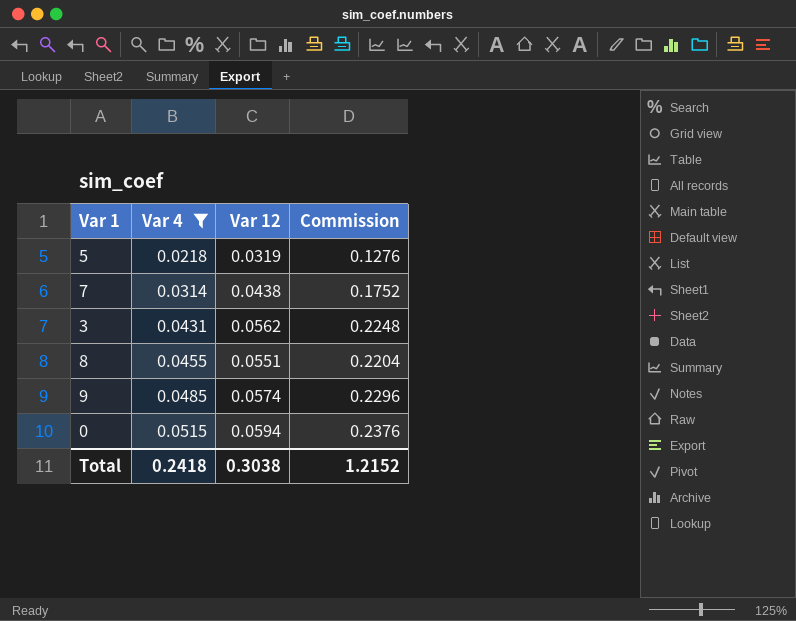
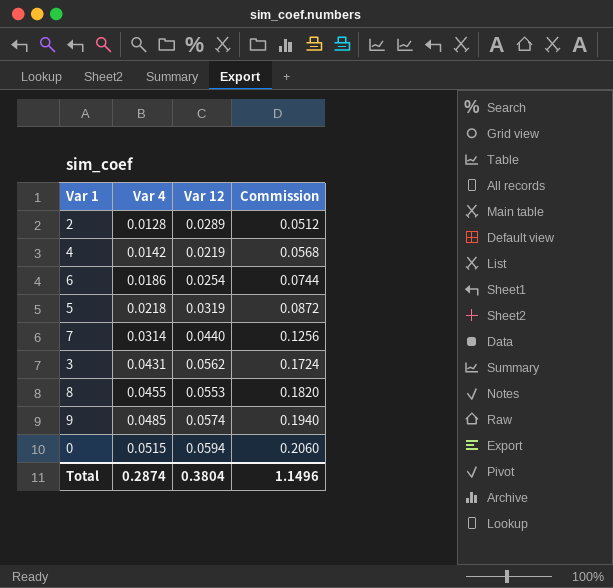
filter: Var 4 >= 0.0218 -> none
column Commission | formula: [Var 12] * 4 -> [Var 4] * 4
7 | Var 12: 0.0438 -> 0.0440
8 | Var 12: 0.0551 -> 0.0553
Total | Var 4: 0.2418 -> 0.2874
Total | Var 12: 0.3038 -> 0.3804
Total | Commission: 1.2152 -> 1.1496

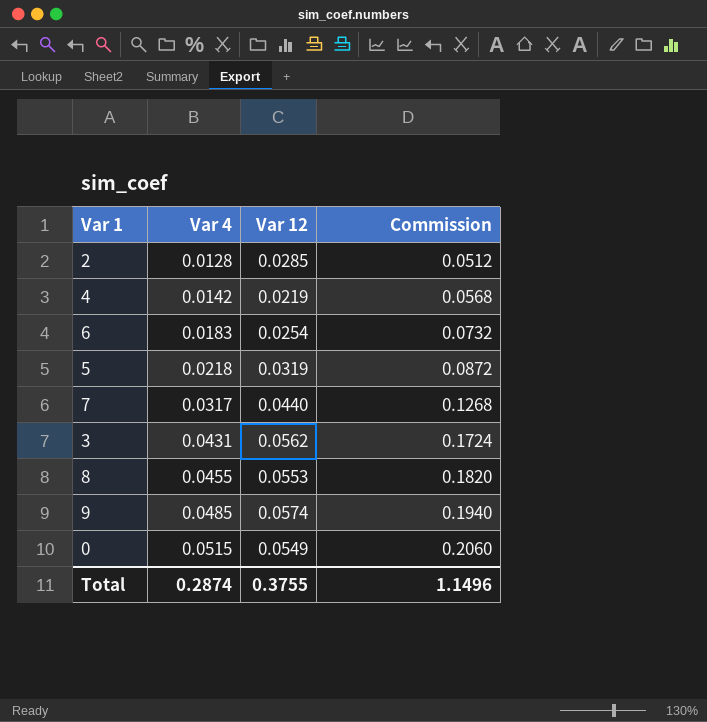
2 | Var 12: 0.0289 -> 0.0285
6 | Var 4: 0.0186 -> 0.0183
6 | Commission: 0.0744 -> 0.0732
7 | Var 4: 0.0314 -> 0.0317
7 | Commission: 0.1256 -> 0.1268
0 | Var 12: 0.0594 -> 0.0549
Total | Var 12: 0.3804 -> 0.3755

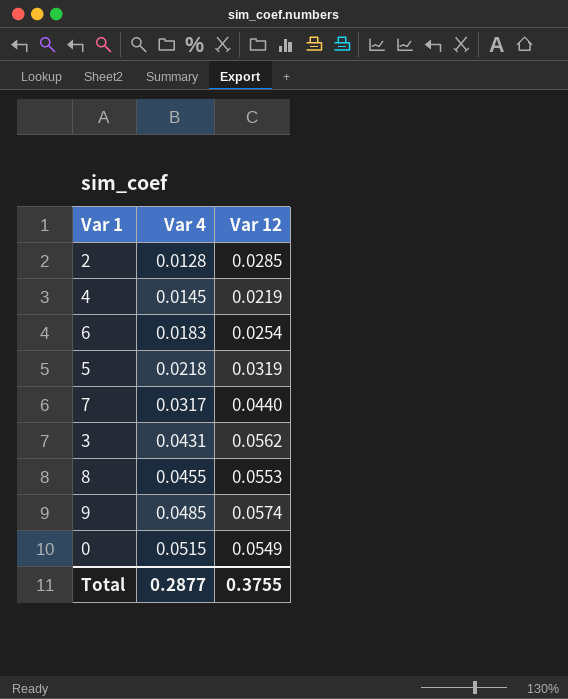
column Commission | formula: [Var 4] * 4 -> none
4 | Var 4: 0.0142 -> 0.0145
Total | Var 4: 0.2874 -> 0.2877

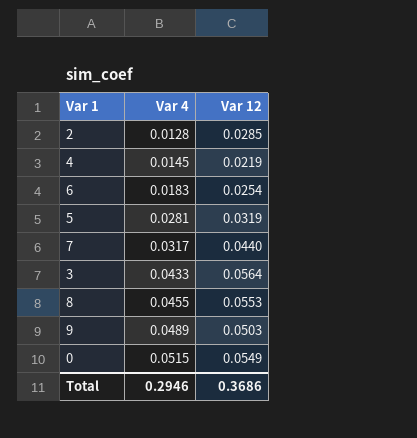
5 | Var 4: 0.0218 -> 0.0281
3 | Var 4: 0.0431 -> 0.0433
3 | Var 12: 0.0562 -> 0.0564
9 | Var 4: 0.0485 -> 0.0489
9 | Var 12: 0.0574 -> 0.0503
Total | Var 4: 0.2877 -> 0.2946
Total | Var 12: 0.3755 -> 0.3686

